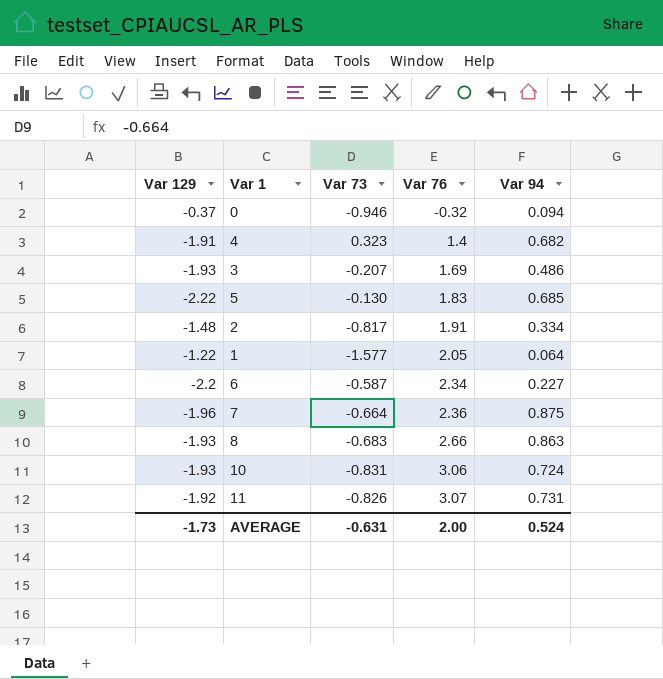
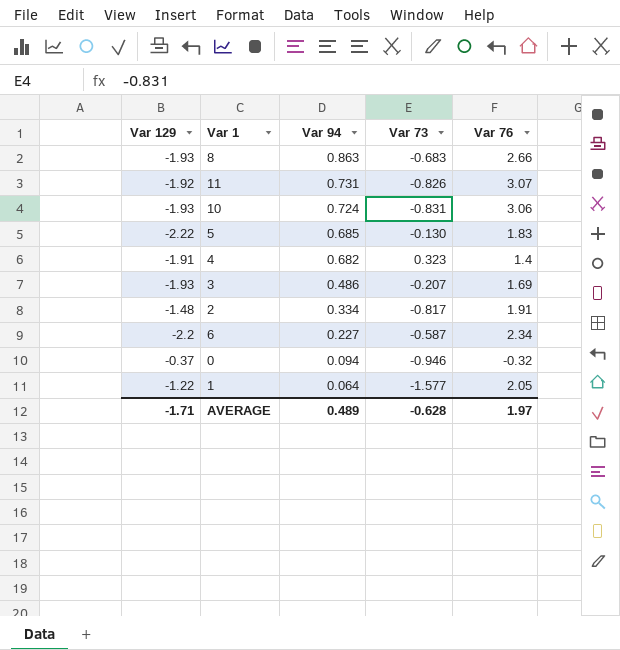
row order: Var 76 ascending -> Var 94 descending
column Var 94 | position: 5 -> 3
row 7: -1.96 | -0.664 | 2.36 | 0.875 -> none
AVERAGE | Var 129: -1.73 -> -1.71
AVERAGE | Var 94: 0.524 -> 0.489
AVERAGE | Var 73: -0.631 -> -0.628
AVERAGE | Var 76: 2.00 -> 1.97

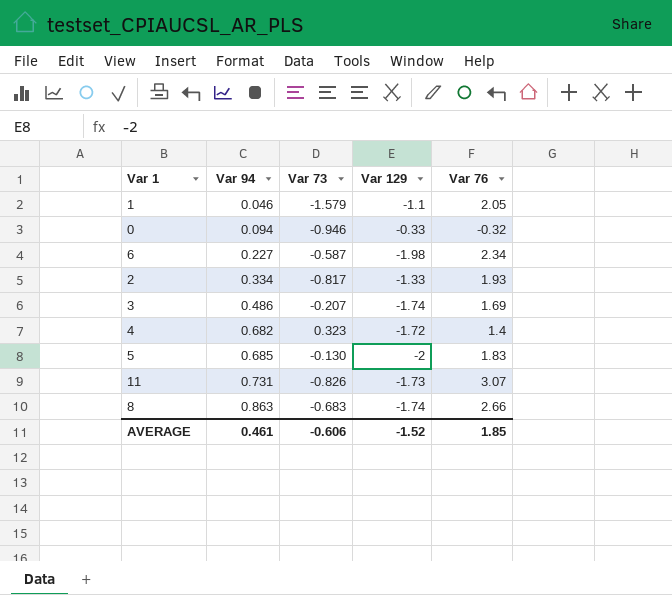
row order: Var 94 descending -> Var 94 ascending
column Var 129 | position: 1 -> 4
row 10: -1.93 | 0.724 | -0.831 | 3.06 -> none
1 | Var 94: 0.064 -> 0.046
1 | Var 73: -1.577 -> -1.579
1 | Var 129: -1.22 -> -1.1
0 | Var 129: -0.37 -> -0.33
6 | Var 129: -2.2 -> -1.98
2 | Var 129: -1.48 -> -1.33
2 | Var 76: 1.91 -> 1.93
3 | Var 129: -1.93 -> -1.74
4 | Var 129: -1.91 -> -1.72
5 | Var 129: -2.22 -> -2
11 | Var 129: -1.92 -> -1.73
8 | Var 129: -1.93 -> -1.74
AVERAGE | Var 94: 0.489 -> 0.461
AVERAGE | Var 73: -0.628 -> -0.606
AVERAGE | Var 129: -1.71 -> -1.52
AVERAGE | Var 76: 1.97 -> 1.85

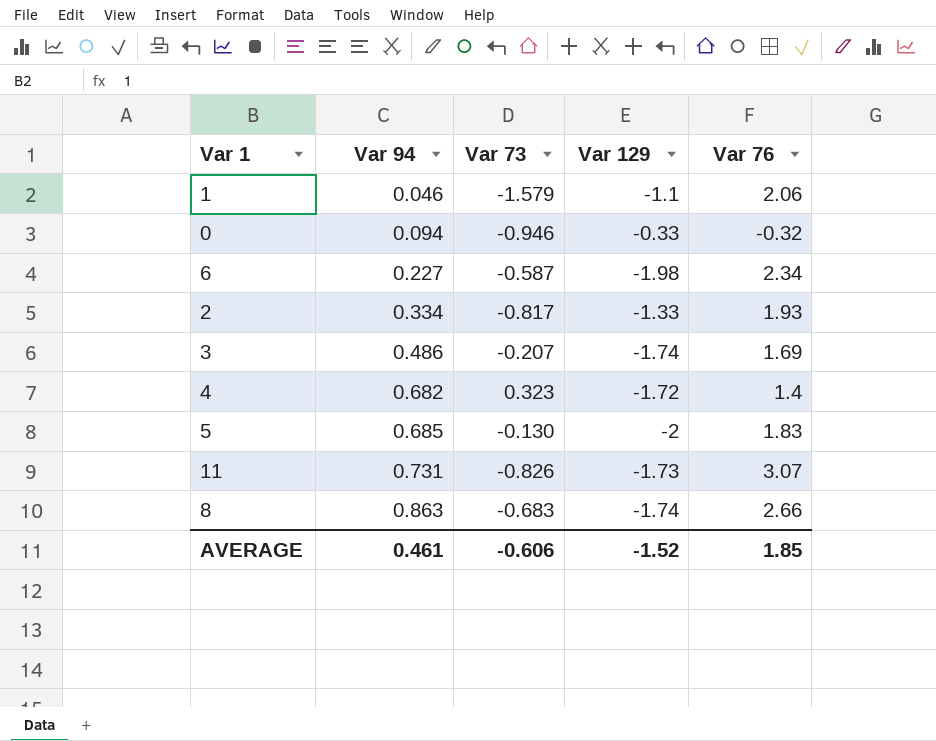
1 | Var 76: 2.05 -> 2.06

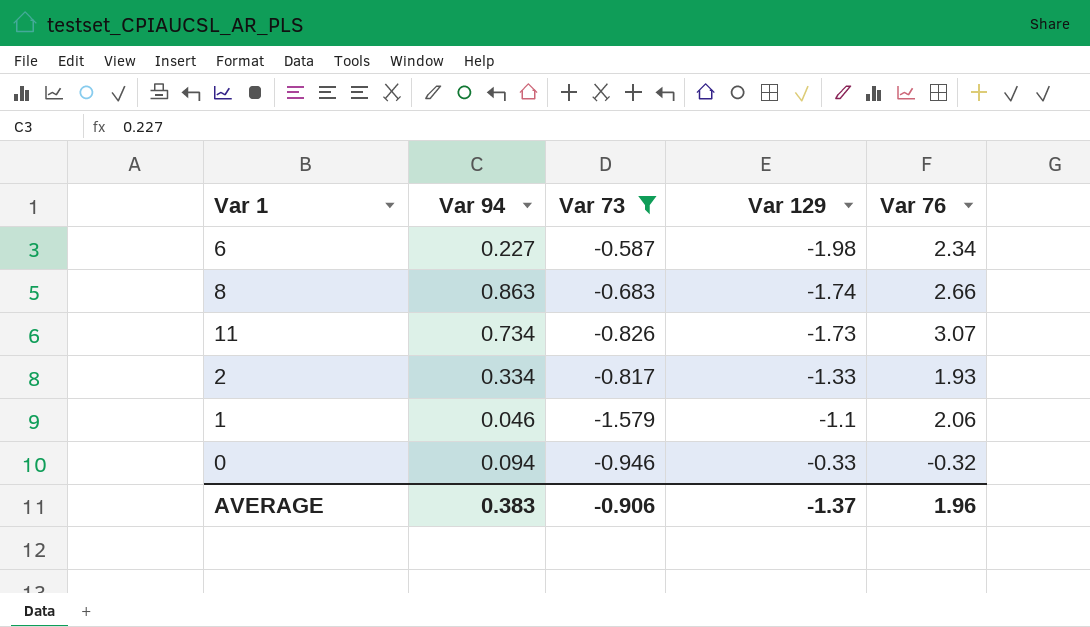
filter: none -> Var 73 <= -0.587
row order: Var 94 ascending -> Var 129 ascending
11 | Var 94: 0.731 -> 0.734
AVERAGE | Var 94: 0.461 -> 0.383
AVERAGE | Var 73: -0.606 -> -0.906
AVERAGE | Var 129: -1.52 -> -1.37
AVERAGE | Var 76: 1.85 -> 1.96

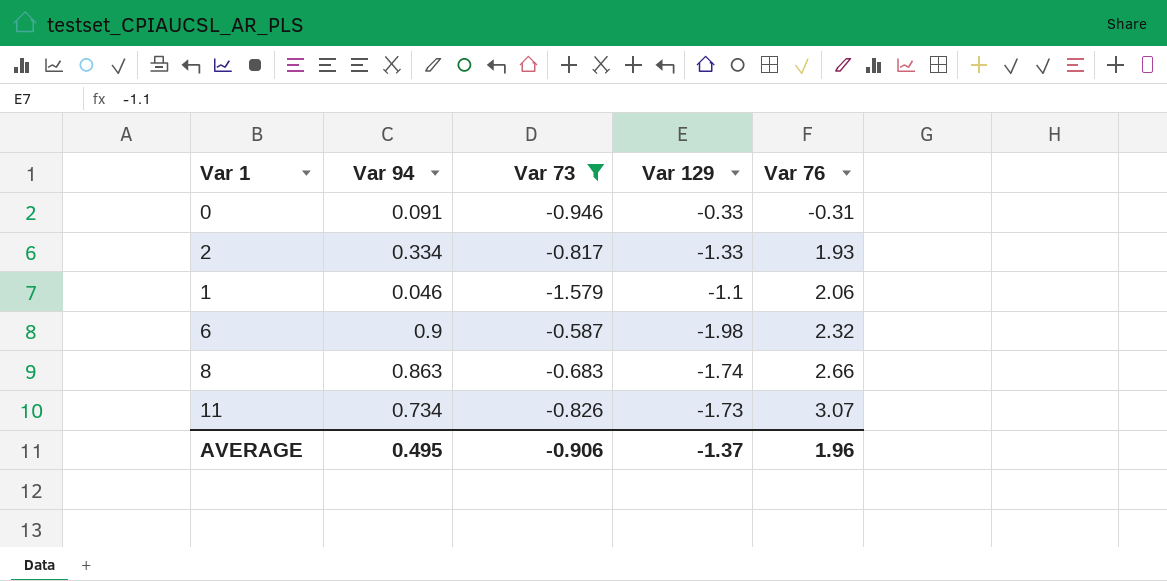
row order: Var 129 ascending -> Var 76 ascending
0 | Var 94: 0.094 -> 0.091
0 | Var 76: -0.32 -> -0.31
6 | Var 94: 0.227 -> 0.9
6 | Var 76: 2.34 -> 2.32
AVERAGE | Var 94: 0.383 -> 0.495

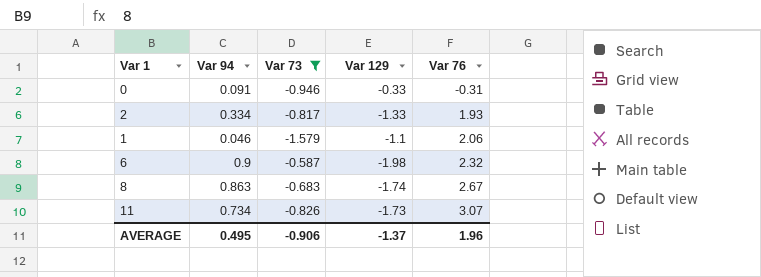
8 | Var 76: 2.66 -> 2.67

